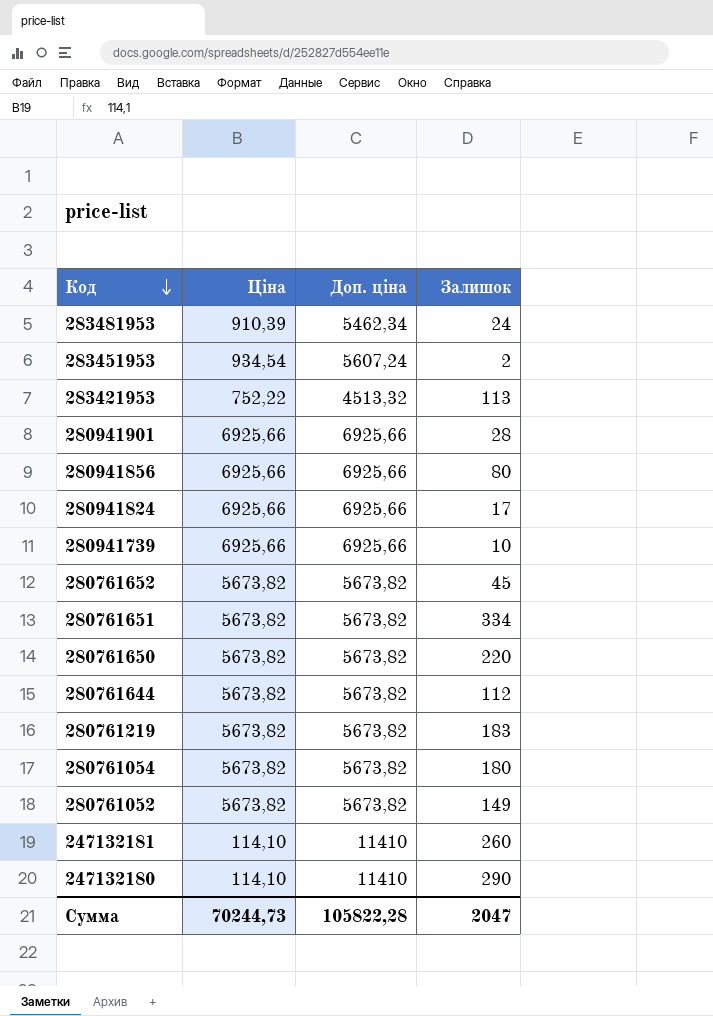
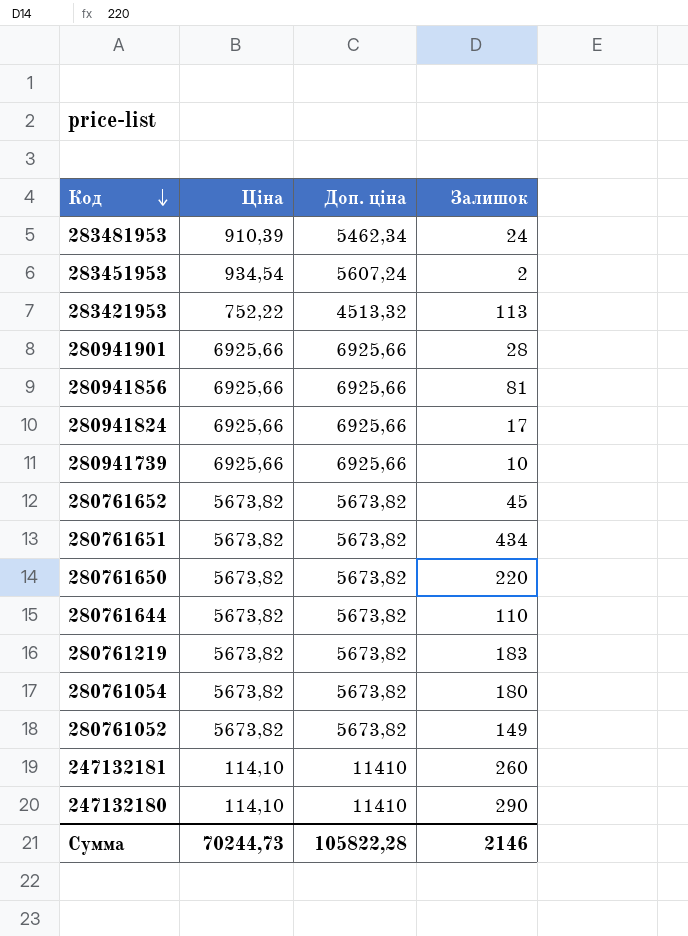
280941856 | Залишок: 80 -> 81
280761651 | Залишок: 334 -> 434
280761644 | Залишок: 112 -> 110
Сумма | Залишок: 2047 -> 2146

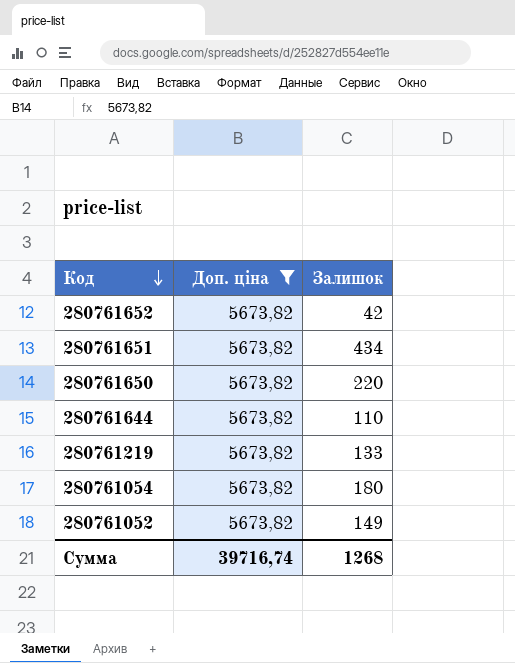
filter: none -> Доп. ціна = 5673,82
column Ціна | position: 2 -> none
280761652 | Залишок: 45 -> 42
280761219 | Залишок: 183 -> 133
Сумма | Доп. ціна: 105822,28 -> 39716,74
Сумма | Залишок: 2146 -> 1268

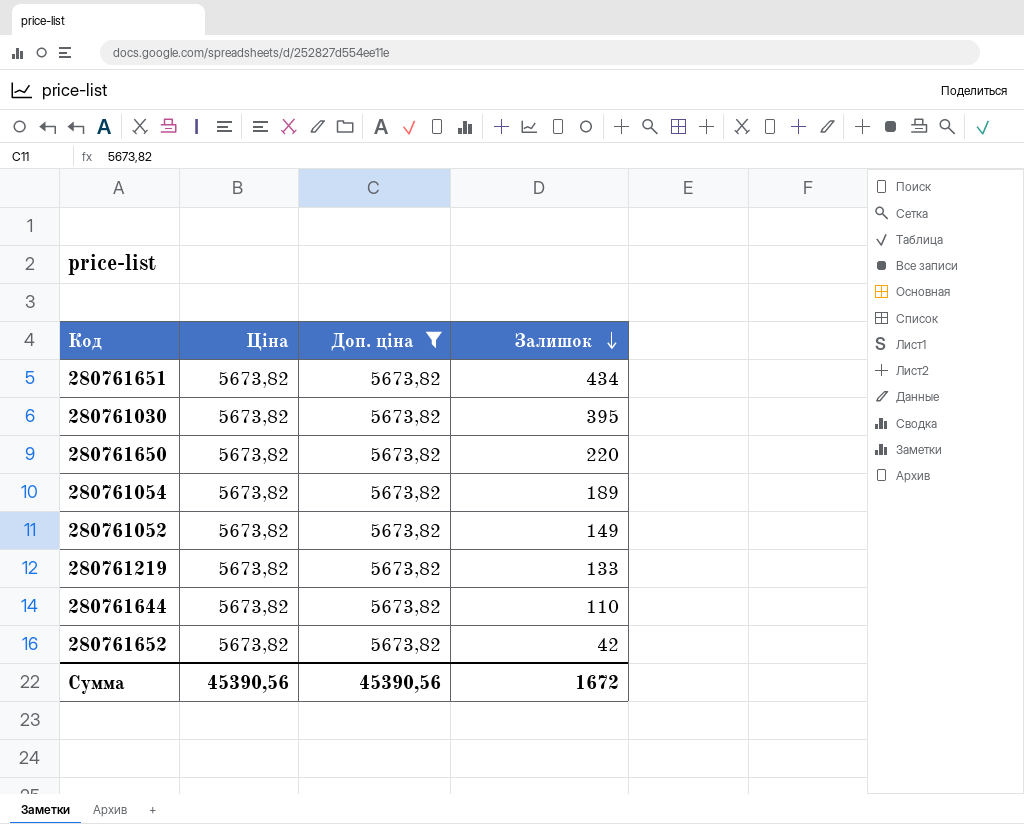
row order: Код descending -> Залишок descending
column Ціна | position: none -> 2
row 280761030: none -> 5673,82 | 5673,82 | 395
280761054 | Залишок: 180 -> 189
Сумма | Доп. ціна: 39716,74 -> 45390,56
Сумма | Залишок: 1268 -> 1672

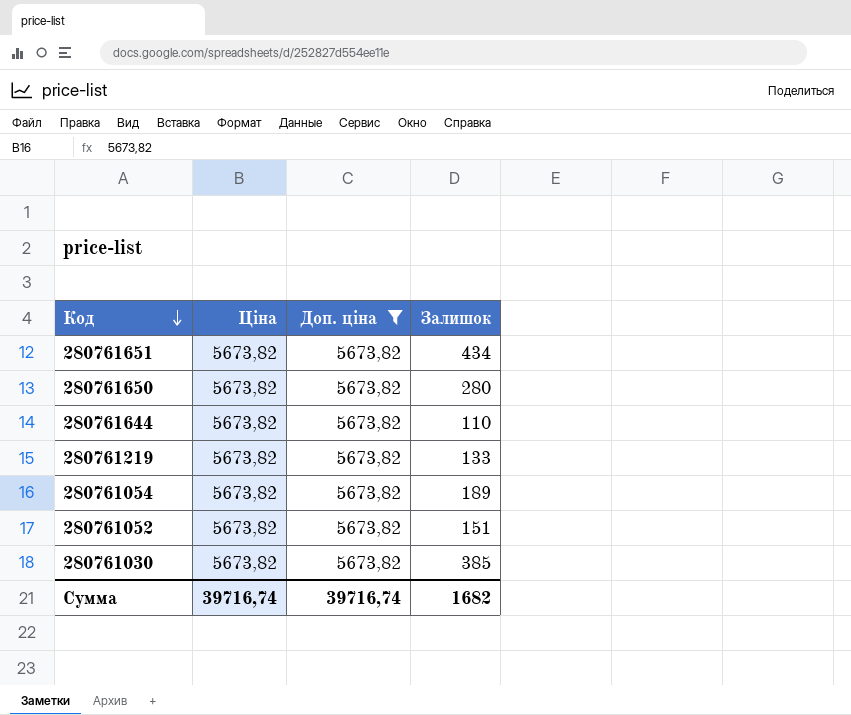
row order: Залишок descending -> Код descending
row 280761652: 5673,82 | 5673,82 | 42 -> none
280761650 | Залишок: 220 -> 280
280761052 | Залишок: 149 -> 151
280761030 | Залишок: 395 -> 385
Сумма | Ціна: 45390,56 -> 39716,74
Сумма | Доп. ціна: 45390,56 -> 39716,74
Сумма | Залишок: 1672 -> 1682

